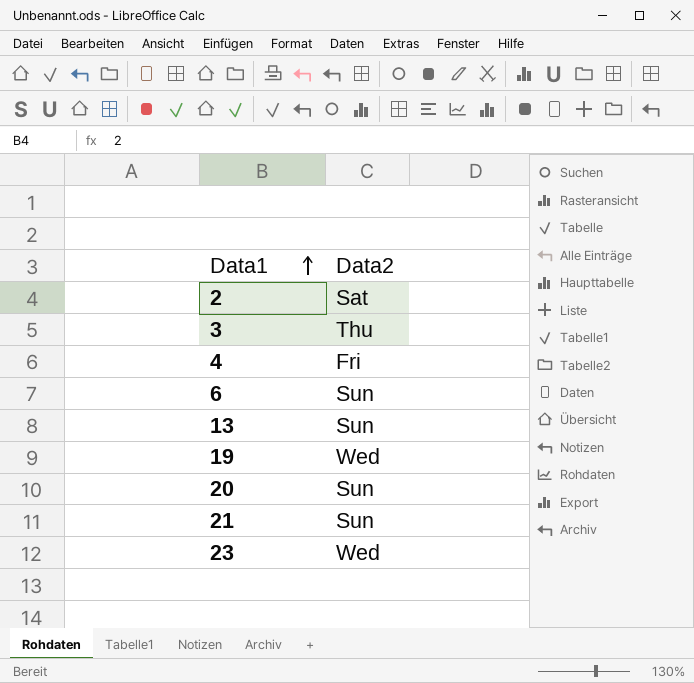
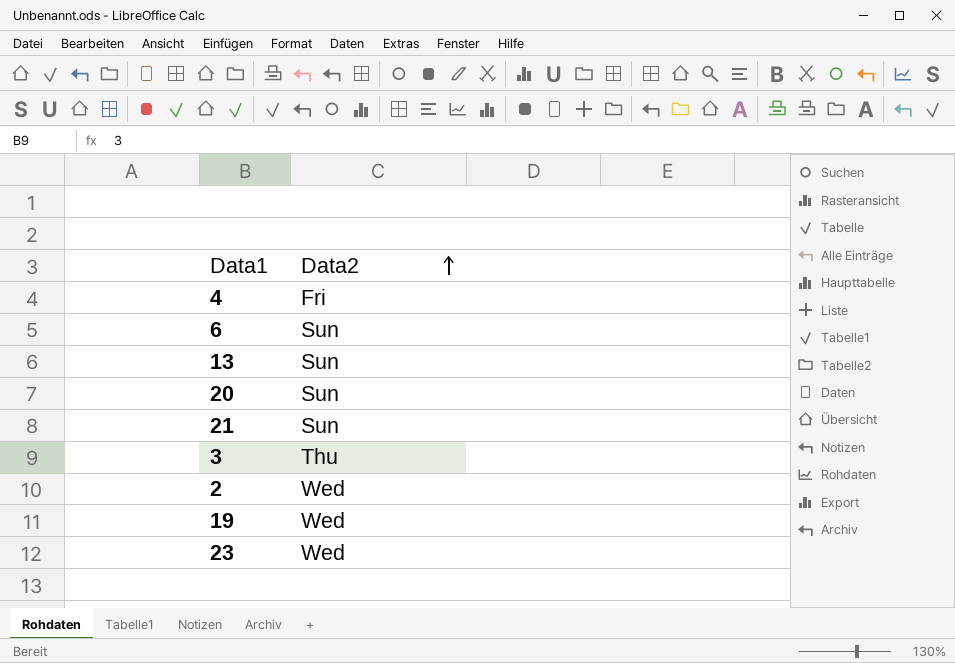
row order: Data1 ascending -> Data2 ascending
2 | Data2: Sat -> Wed

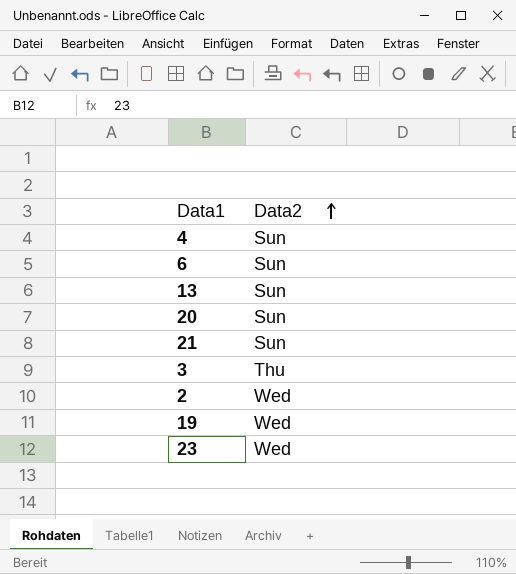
4 | Data2: Fri -> Sun

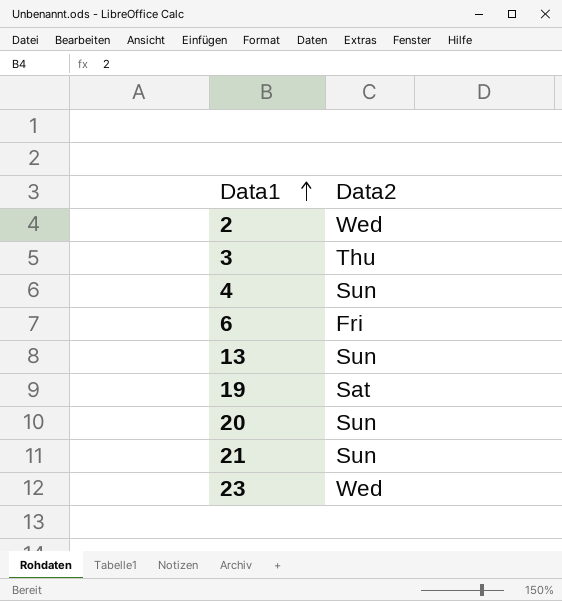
row order: Data2 ascending -> Data1 ascending
6 | Data2: Sun -> Fri
19 | Data2: Wed -> Sat

